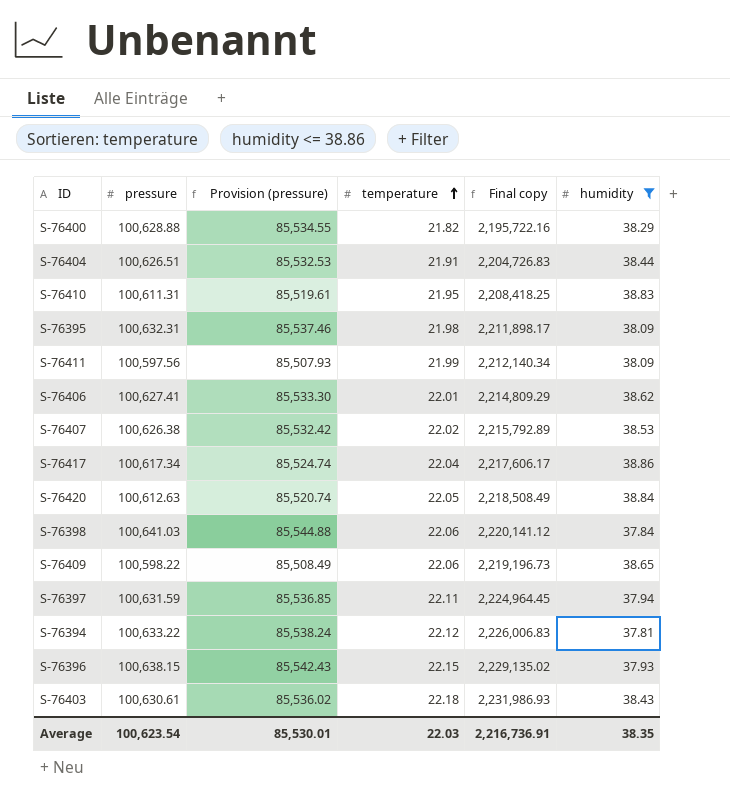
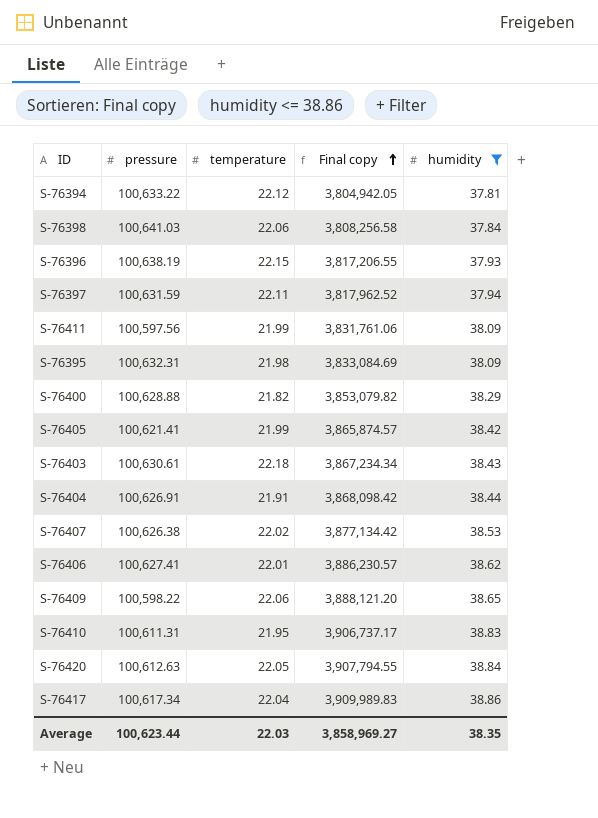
row order: temperature ascending -> Final copy ascending
column Provision (pressure) | formula: [pressure] * 0.85 -> none
column Final copy | formula: [pressure] * [temperature] -> [pressure] * [humidity]
S-76396 | pressure: 100,638.15 -> 100,638.19
row S-76405: none -> 100,621.41 | 21.99 | 3,865,874.57 | 38.42
S-76404 | pressure: 100,626.51 -> 100,626.91
Average | pressure: 100,623.54 -> 100,623.44
Average | Final copy: 2,216,736.91 -> 3,858,969.27

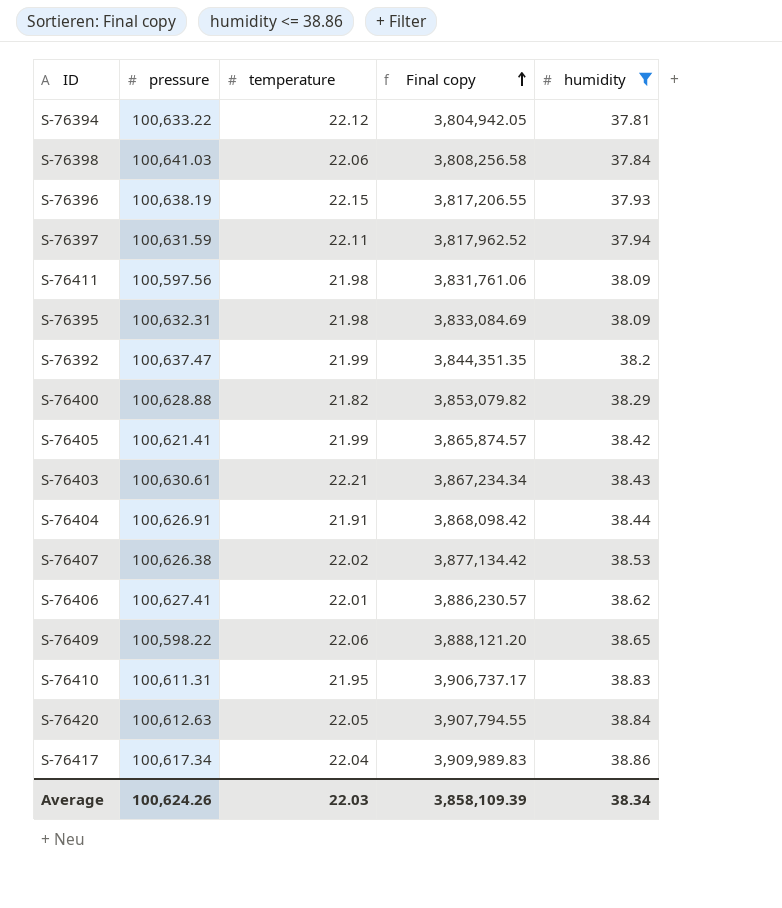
S-76411 | temperature: 21.99 -> 21.98
row S-76392: none -> 100,637.47 | 21.99 | 3,844,351.35 | 38.2
S-76403 | temperature: 22.18 -> 22.21
Average | pressure: 100,623.44 -> 100,624.26
Average | Final copy: 3,858,969.27 -> 3,858,109.39
Average | humidity: 38.35 -> 38.34

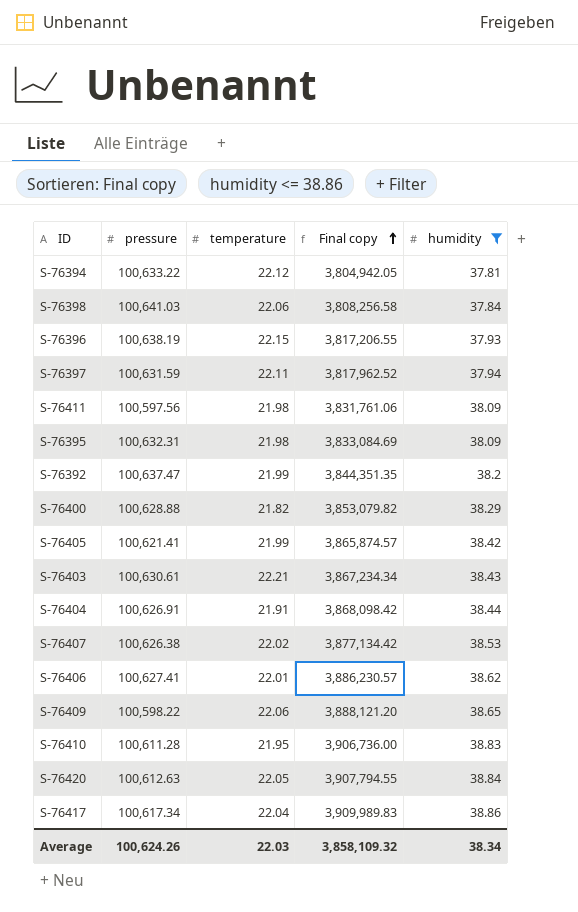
S-76410 | pressure: 100,611.31 -> 100,611.28
S-76410 | Final copy: 3,906,737.17 -> 3,906,736.00
Average | Final copy: 3,858,109.39 -> 3,858,109.32

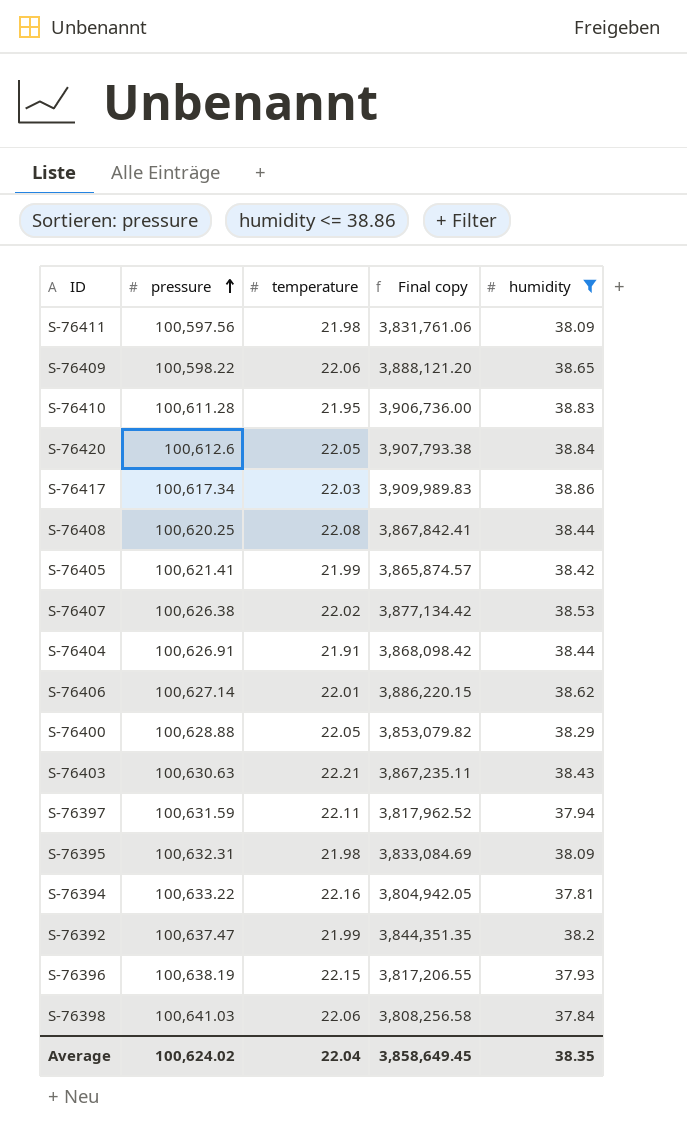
row order: Final copy ascending -> pressure ascending
S-76420 | pressure: 100,612.63 -> 100,612.6
S-76420 | Final copy: 3,907,794.55 -> 3,907,793.38
S-76417 | temperature: 22.04 -> 22.03
row S-76408: none -> 100,620.25 | 22.08 | 3,867,842.41 | 38.44
S-76406 | pressure: 100,627.41 -> 100,627.14
S-76406 | Final copy: 3,886,230.57 -> 3,886,220.15
S-76400 | temperature: 21.82 -> 22.05
S-76403 | pressure: 100,630.61 -> 100,630.63
S-76403 | Final copy: 3,867,234.34 -> 3,867,235.11
S-76394 | temperature: 22.12 -> 22.16
Average | pressure: 100,624.26 -> 100,624.02
Average | temperature: 22.03 -> 22.04
Average | Final copy: 3,858,109.32 -> 3,858,649.45
Average | humidity: 38.34 -> 38.35

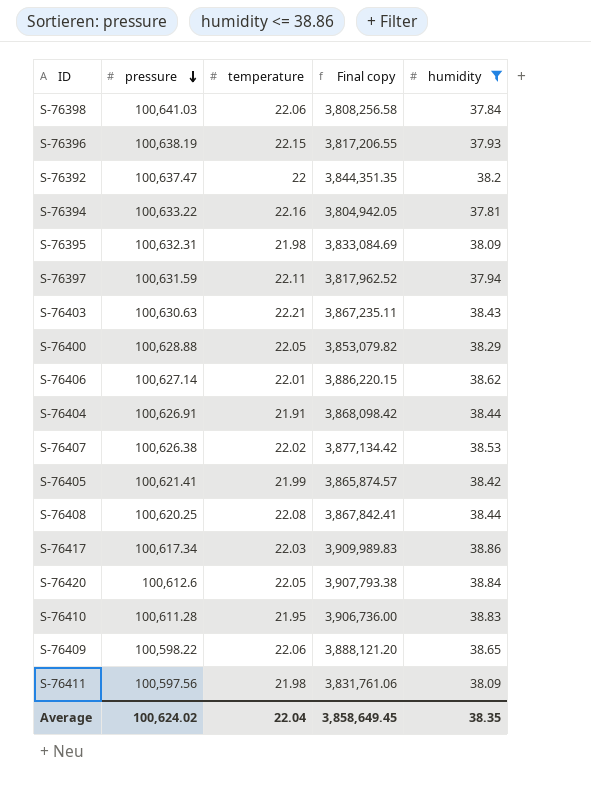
row order: pressure ascending -> pressure descending
S-76392 | temperature: 21.99 -> 22

